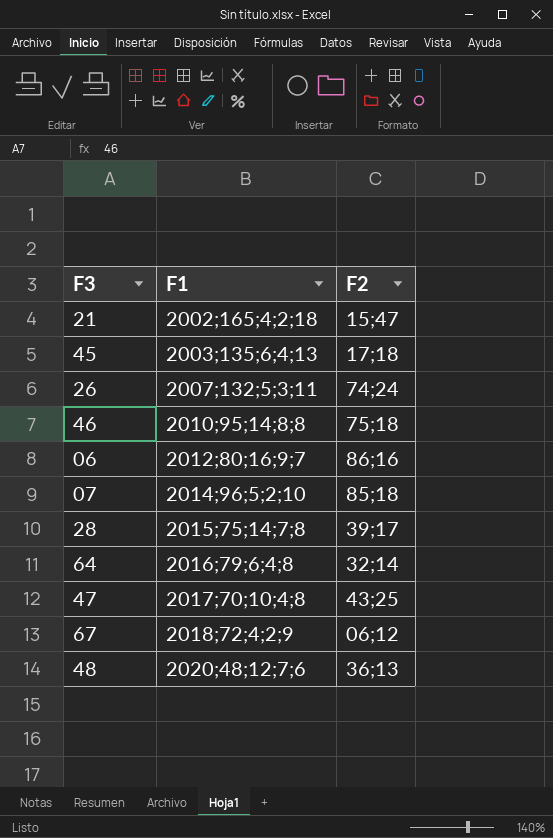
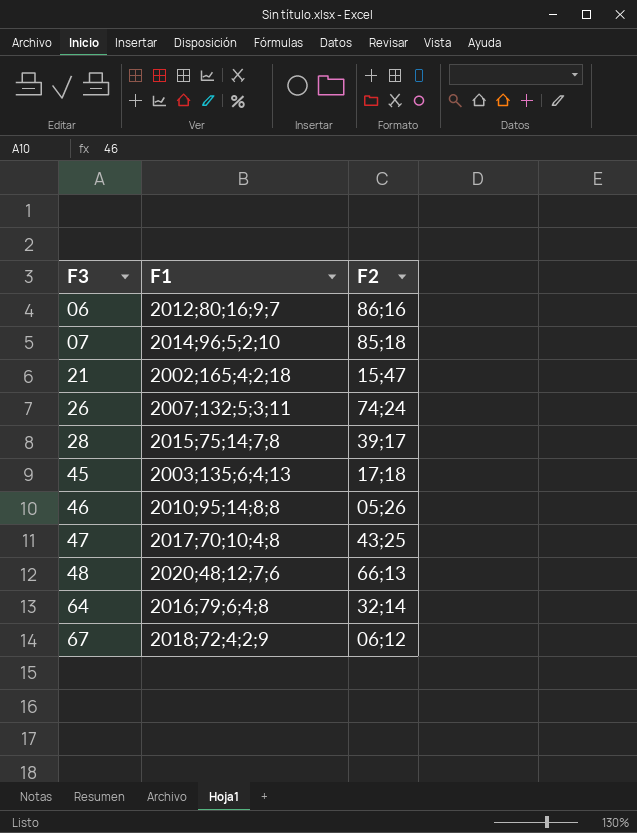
row order: F1 ascending -> F3 ascending
46 | F2: 75;18 -> 05;26
48 | F2: 36;13 -> 66;13

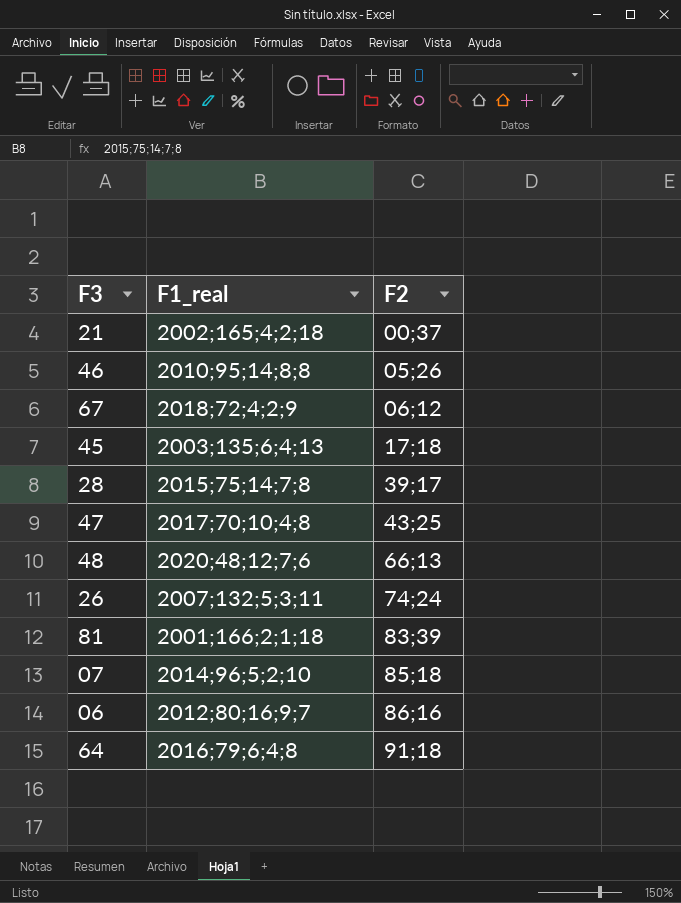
row order: F3 ascending -> F2 ascending
column name: F1 -> F1_real
21 | F2: 15;47 -> 00;37
row 81: none -> 2001;166;2;1;18 | 83;39
64 | F2: 32;14 -> 91;18

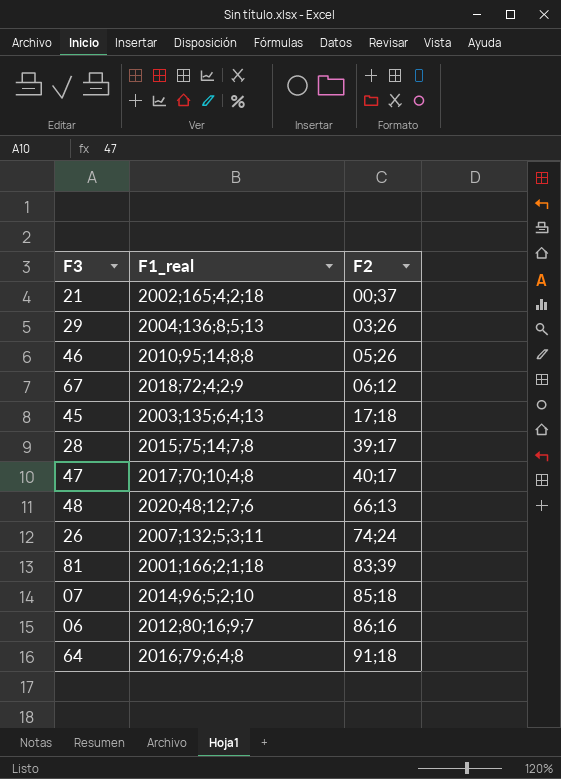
row 29: none -> 2004;136;8;5;13 | 03;26
47 | F2: 43;25 -> 40;17

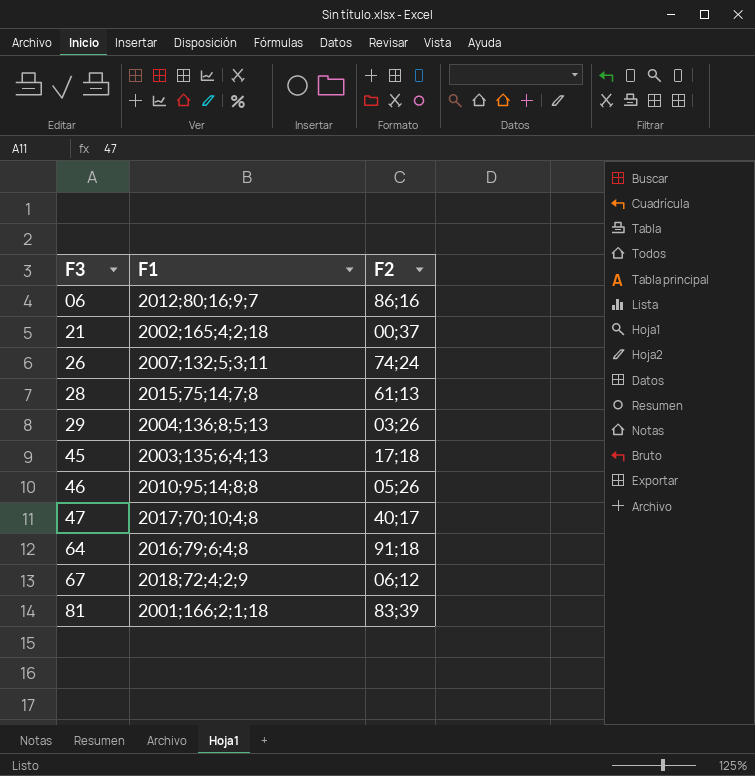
row order: F2 ascending -> F3 ascending
column name: F1_real -> F1
row 48: 2020;48;12;7;6 | 66;13 -> none
row 07: 2014;96;5;2;10 | 85;18 -> none
28 | F2: 39;17 -> 61;13

